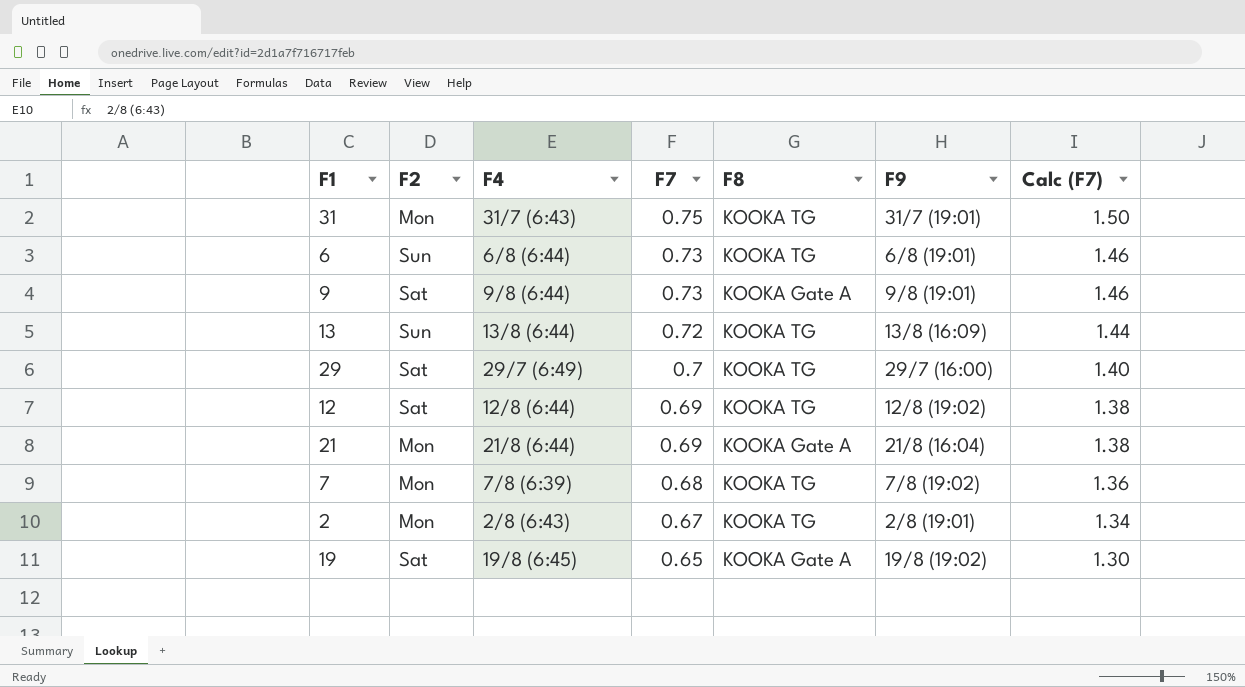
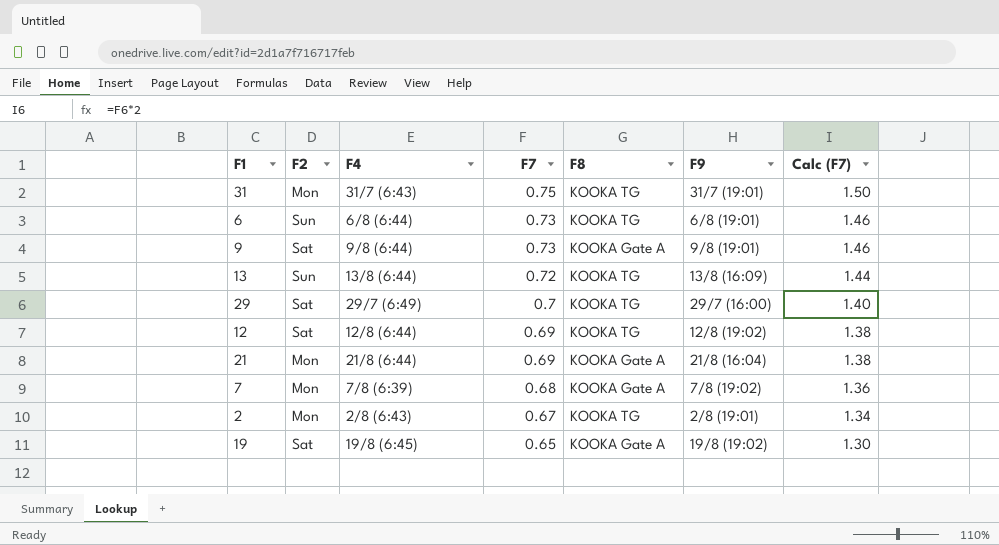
7 | F8: KOOKA TG -> KOOKA Gate A

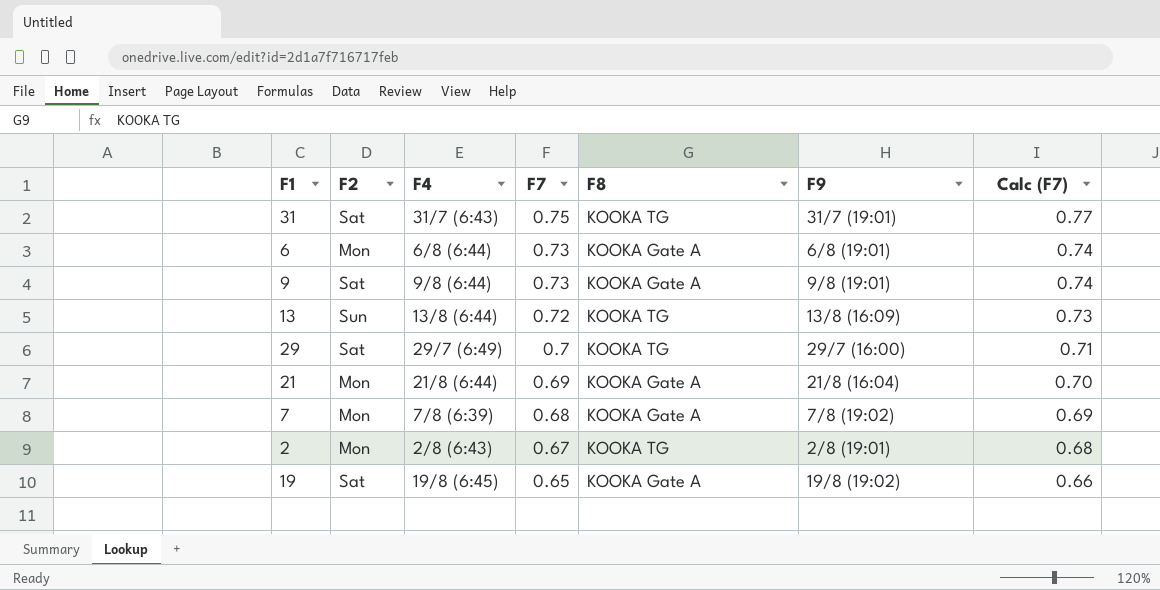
column Calc (F7) | formula: [F7] * 2 -> [F7] * 1.02
row 12: Sat | 12/8 (6:44) | 0.69 | KOOKA TG | 12/8 (19:02) | 1.38 -> none
31 | F2: Mon -> Sat
6 | F2: Sun -> Mon
6 | F8: KOOKA TG -> KOOKA Gate A

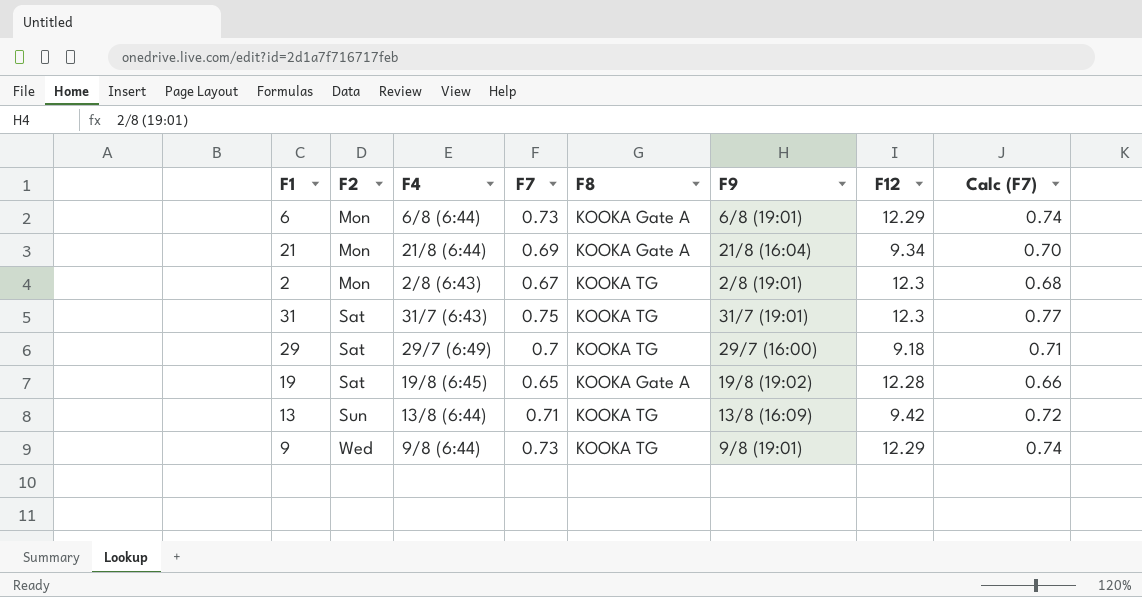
row order: F7 descending -> F2 ascending
column F12 | position: none -> 7
row 7: Mon | 7/8 (6:39) | 0.68 | KOOKA Gate A | 7/8 (19:02) | 0.69 -> none
13 | F7: 0.72 -> 0.71
13 | Calc (F7): 0.73 -> 0.72
9 | F2: Sat -> Wed
9 | F8: KOOKA Gate A -> KOOKA TG

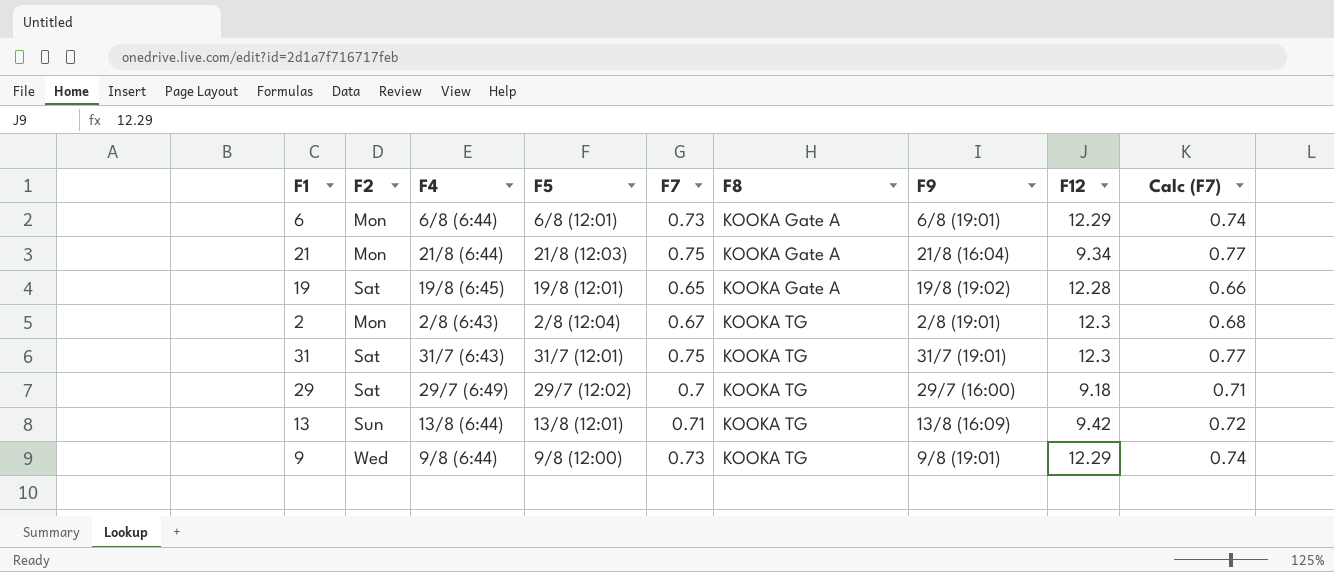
row order: F2 ascending -> F8 ascending
column F5 | position: none -> 4
21 | F7: 0.69 -> 0.75
21 | Calc (F7): 0.70 -> 0.77

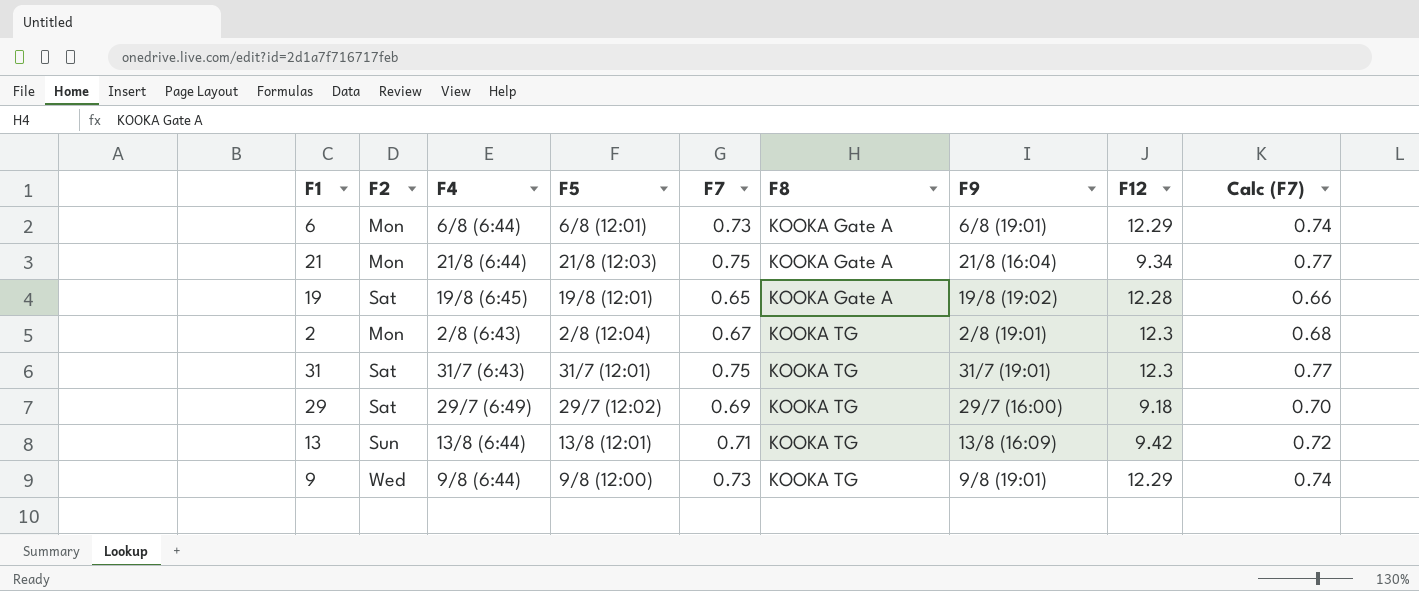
29 | F7: 0.7 -> 0.69
29 | Calc (F7): 0.71 -> 0.70

